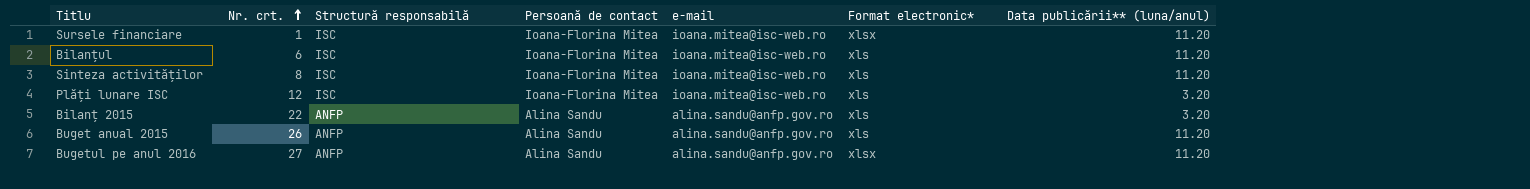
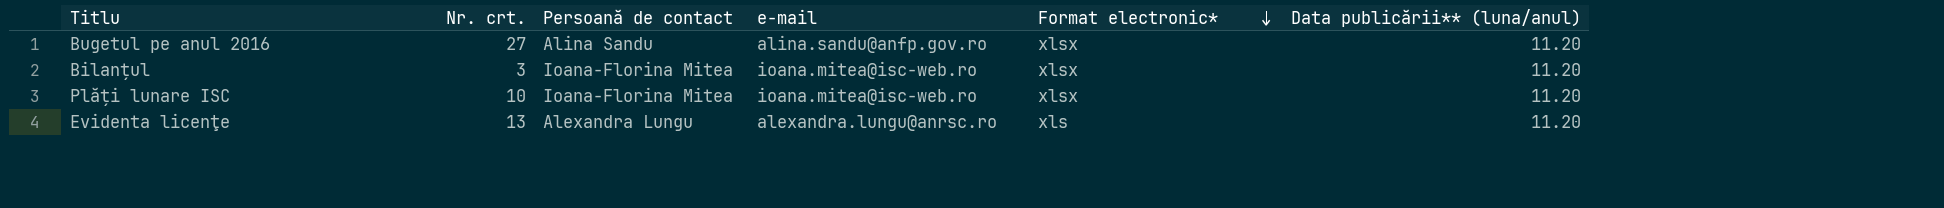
row order: Nr. crt. ascending -> Format electronic* descending
column Structură responsabilă | position: 3 -> none
row Sursele financiare: 1 | ISC | Ioana-Florina Mitea | ioana.mitea@isc-web.ro | xlsx | 11.20 -> none
row Sinteza activităților: 8 | ISC | Ioana-Florina Mitea | ioana.mitea@isc-web.ro | xls | 11.20 -> none
row Bilanț 2015: 22 | ANFP | Alina Sandu | alina.sandu@anfp.gov.ro | xls | 3.20 -> none
row Buget anual 2015: 26 | ANFP | Alina Sandu | alina.sandu@anfp.gov.ro | xls | 11.20 -> none
Bilanțul | Nr. crt.: 6 -> 3
Bilanțul | Format electronic*: xls -> xlsx
Plăți lunare ISC | Nr. crt.: 12 -> 10
Plăți lunare ISC | Format electronic*: xls -> xlsx
Plăți lunare ISC | Data publicării** (luna/anul): 3.20 -> 11.20
row Evidenta licenţe: none -> 13 | Alexandra Lungu | alexandra.lungu@anrsc.ro | xls | 11.20

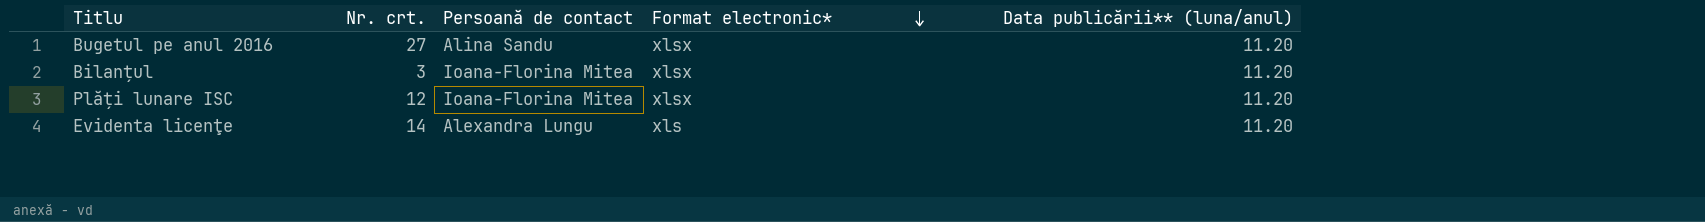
column e-mail | position: 4 -> none
Plăți lunare ISC | Nr. crt.: 10 -> 12
Evidenta licenţe | Nr. crt.: 13 -> 14

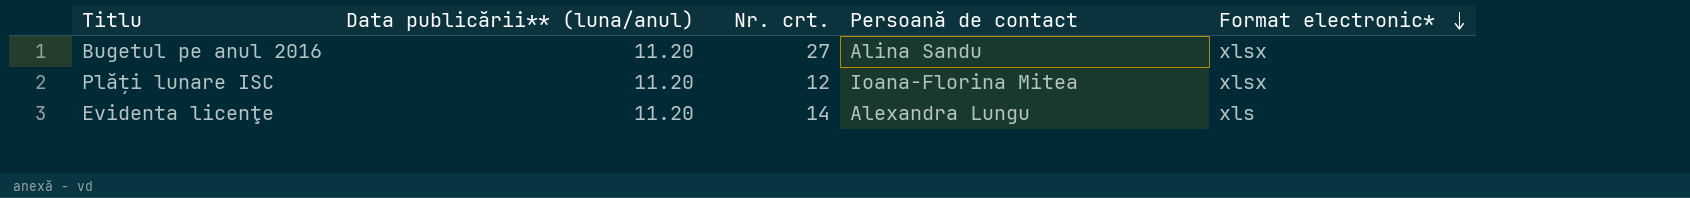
column Data publicării** (luna/anul) | position: 5 -> 2
row Bilanțul: 3 | Ioana-Florina Mitea | xlsx | 11.20 -> none

